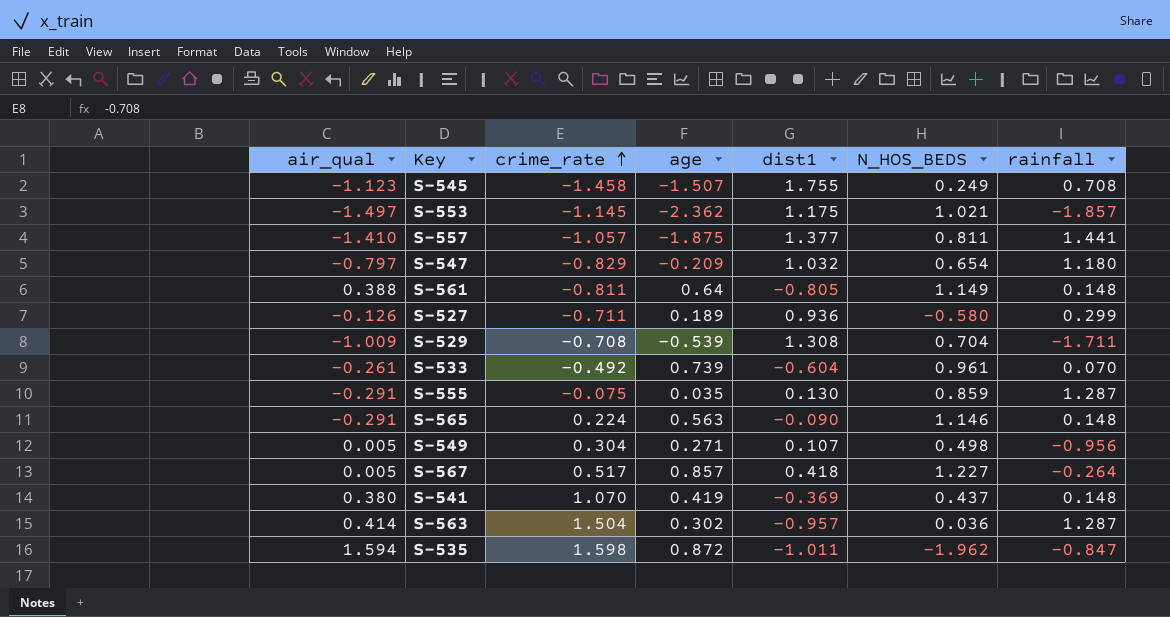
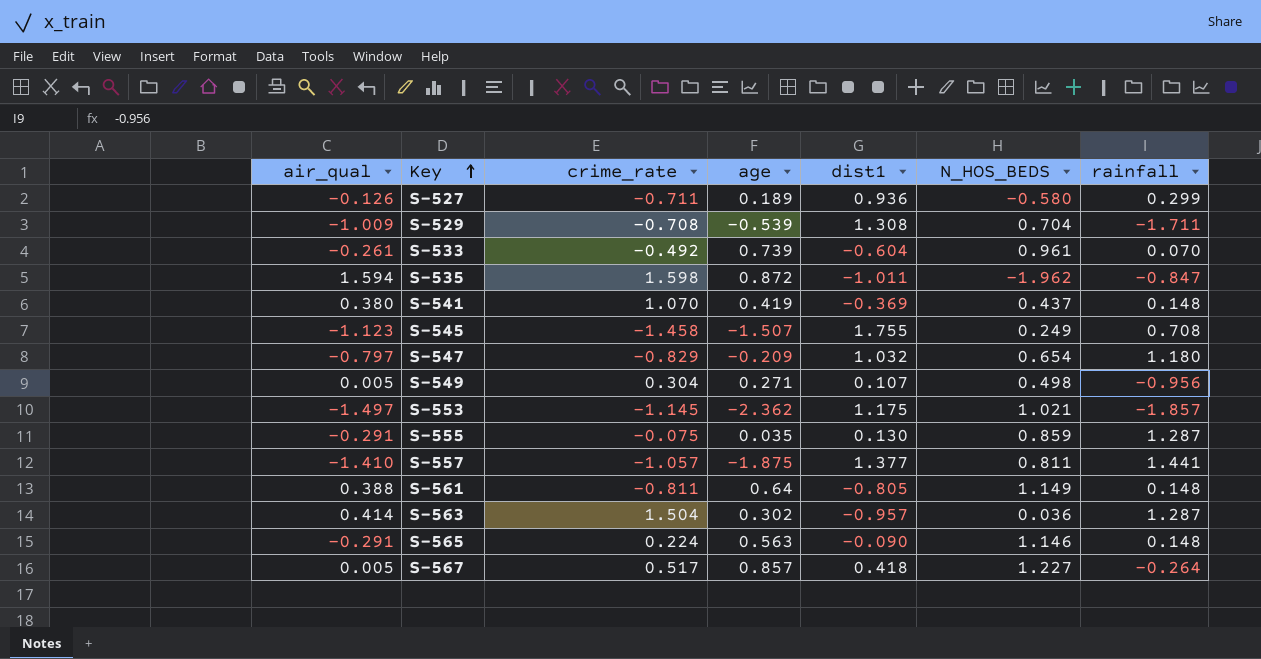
row order: crime_rate ascending -> Key ascending

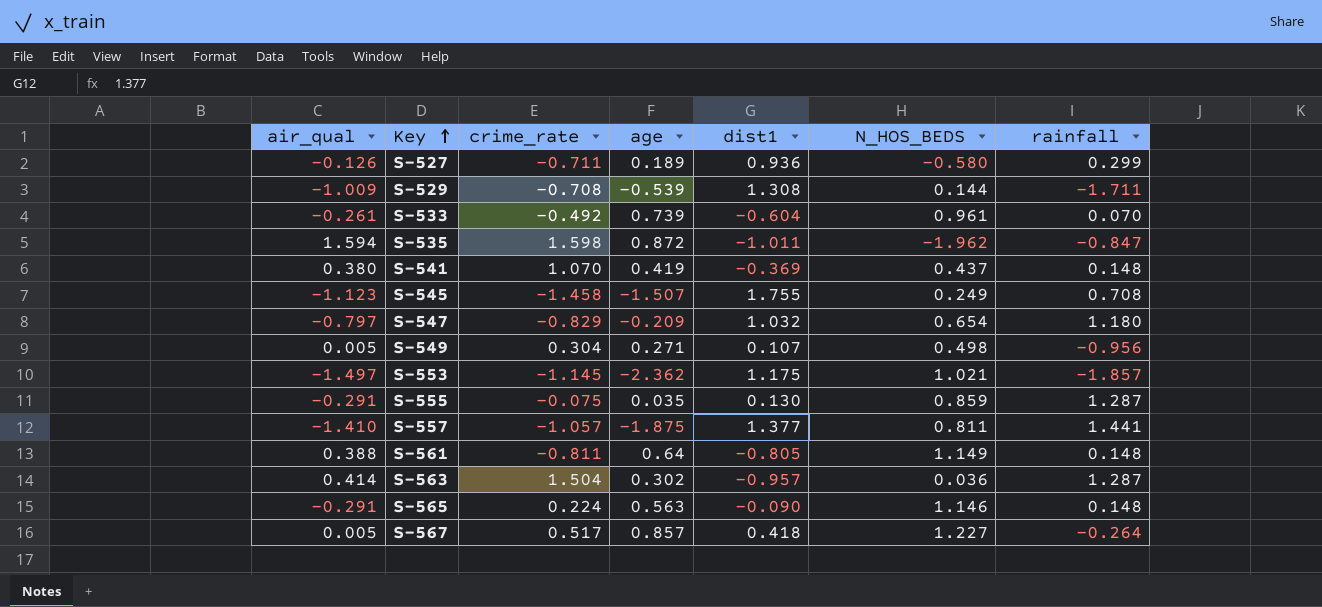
S-529 | N_HOS_BEDS: 0.704 -> 0.144

